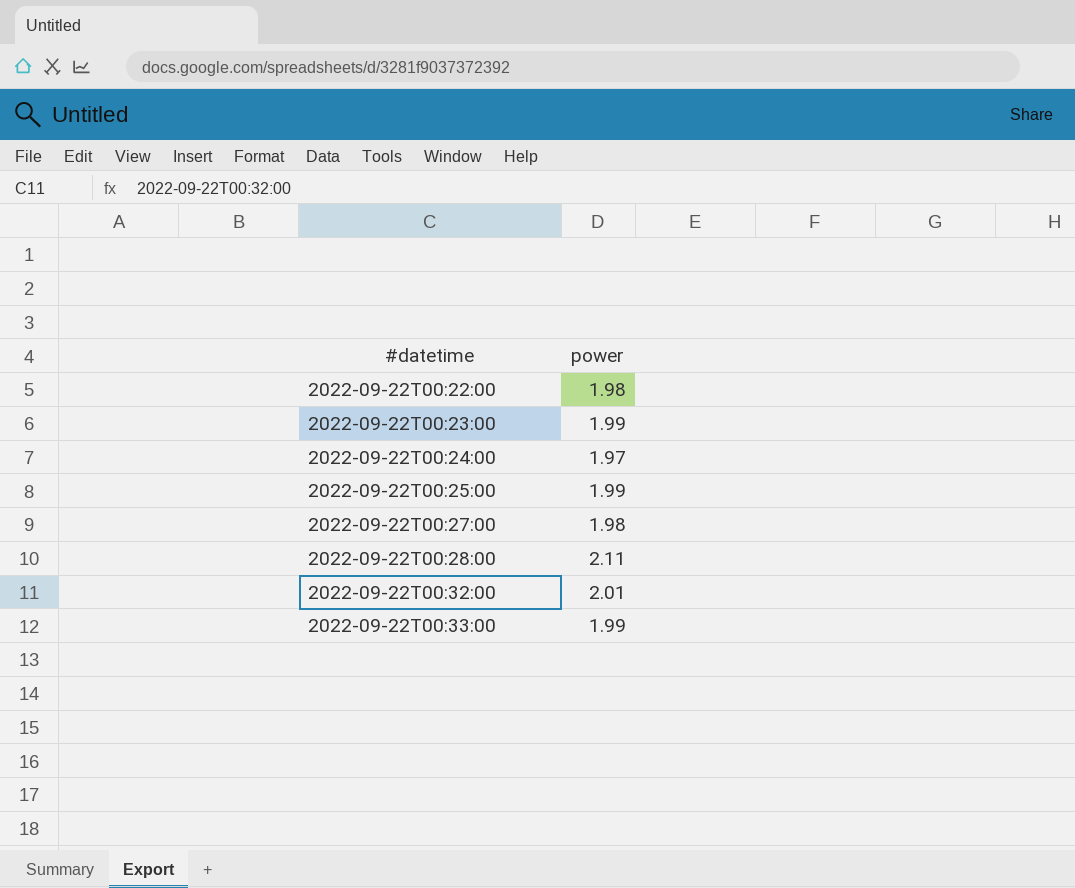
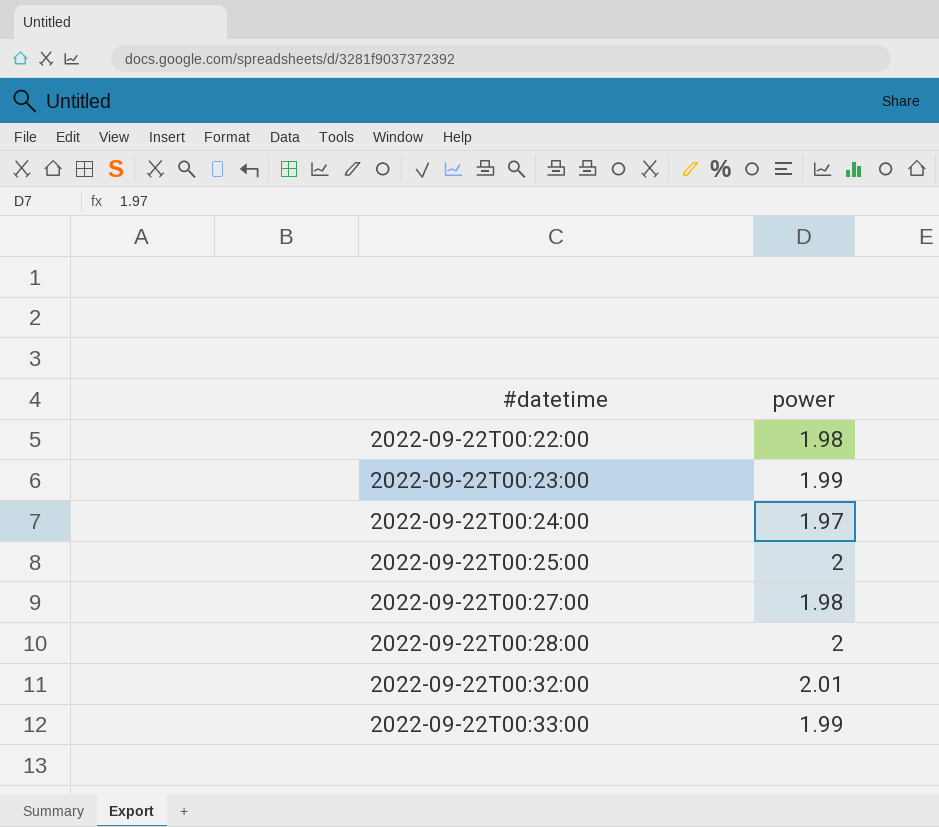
2022-09-22T00:25:00 | power: 1.99 -> 2
2022-09-22T00:28:00 | power: 2.11 -> 2

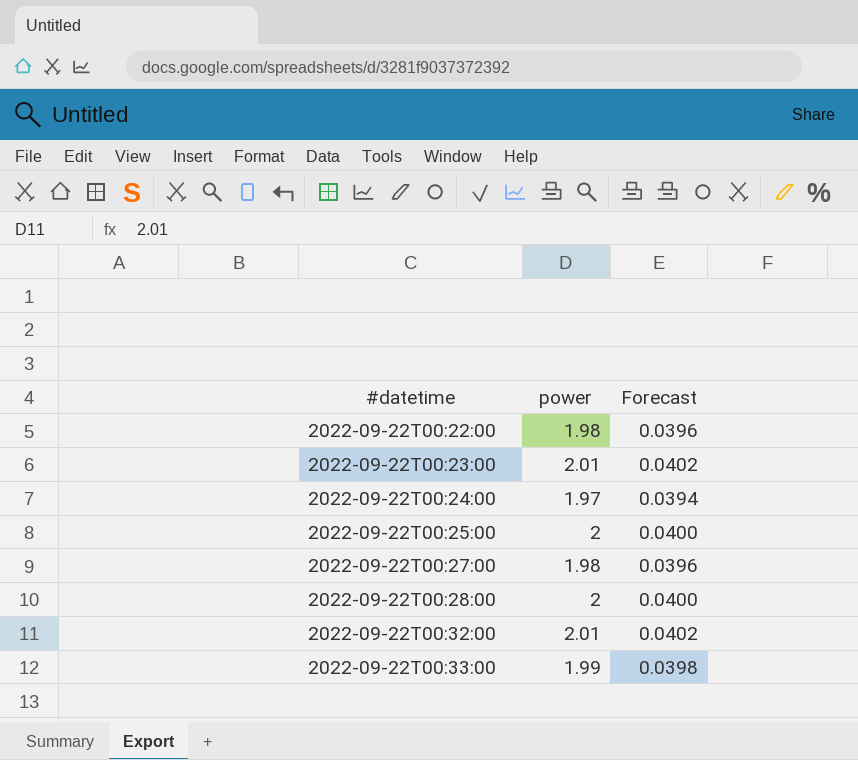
column Forecast | formula: none -> [power] * 0.02
2022-09-22T00:23:00 | power: 1.99 -> 2.01

